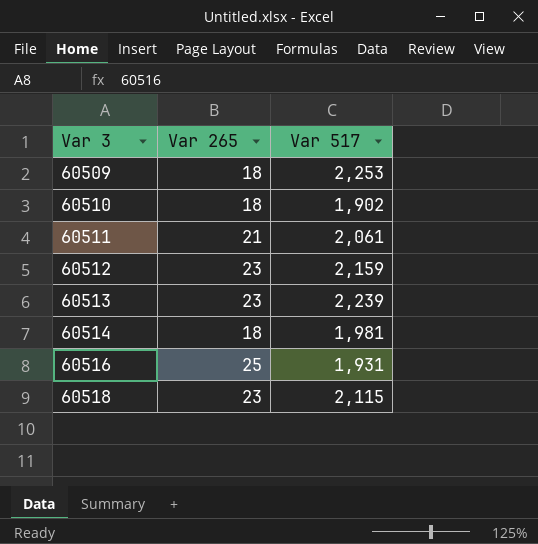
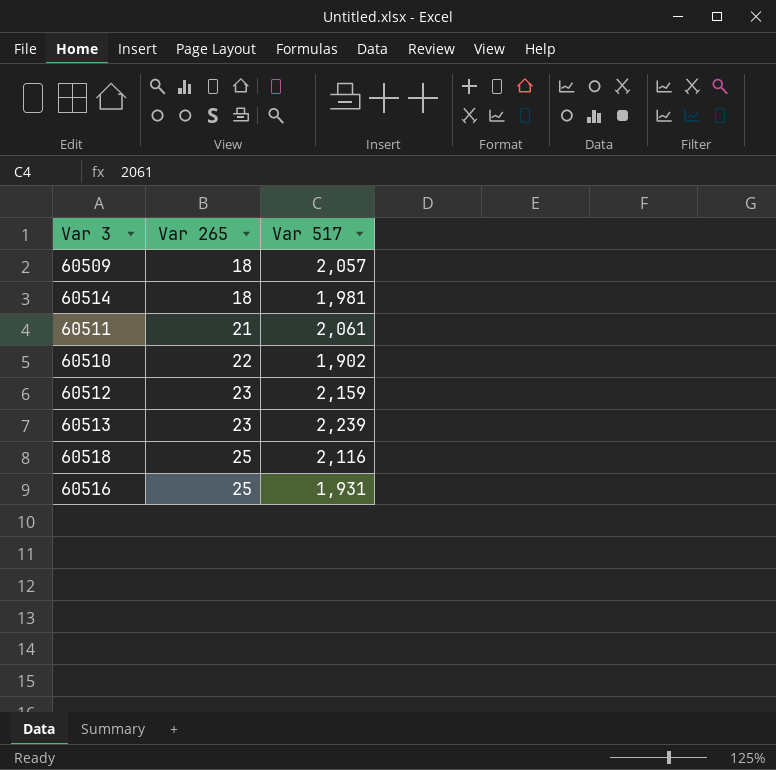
row order: Var 3 ascending -> Var 265 ascending
60509 | Var 517: 2,253 -> 2,057
60510 | Var 265: 18 -> 22
60518 | Var 265: 23 -> 25
60518 | Var 517: 2,115 -> 2,116

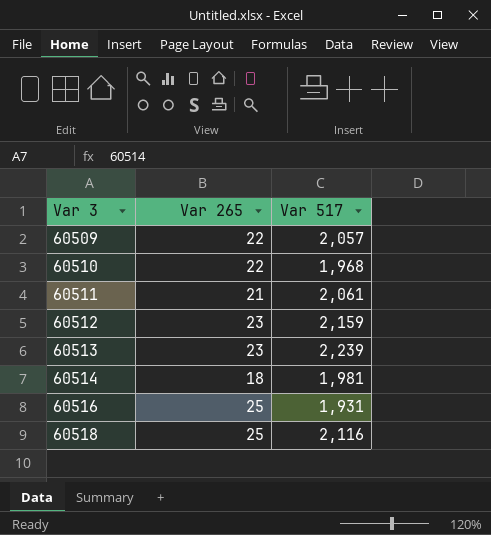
row order: Var 265 ascending -> Var 3 ascending
60509 | Var 265: 18 -> 22
60510 | Var 517: 1,902 -> 1,968

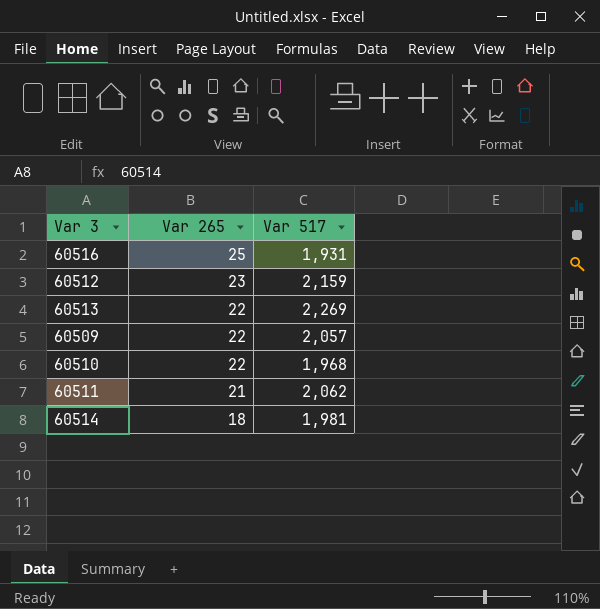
row order: Var 3 ascending -> Var 265 descending
row 60518: 25 | 2,116 -> none
60513 | Var 265: 23 -> 22
60513 | Var 517: 2,239 -> 2,269
60511 | Var 517: 2,061 -> 2,062

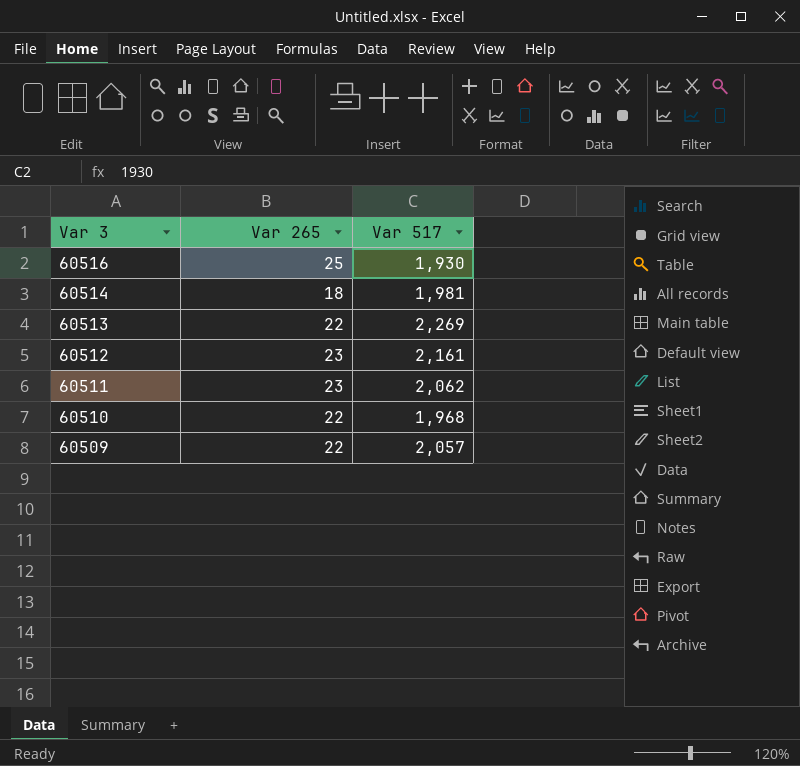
row order: Var 265 descending -> Var 3 descending
60516 | Var 517: 1,931 -> 1,930
60512 | Var 517: 2,159 -> 2,161
60511 | Var 265: 21 -> 23

